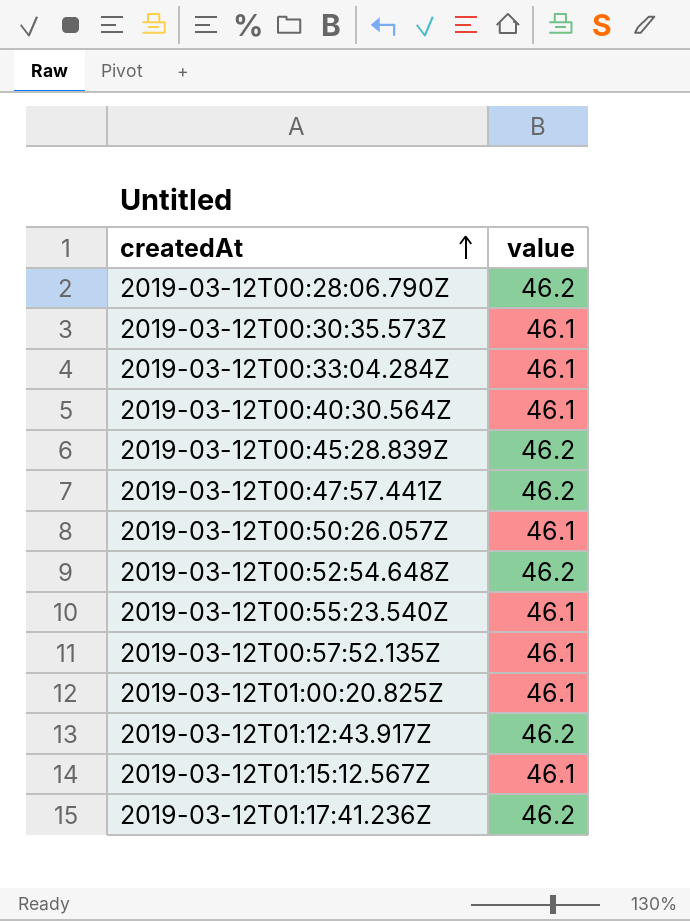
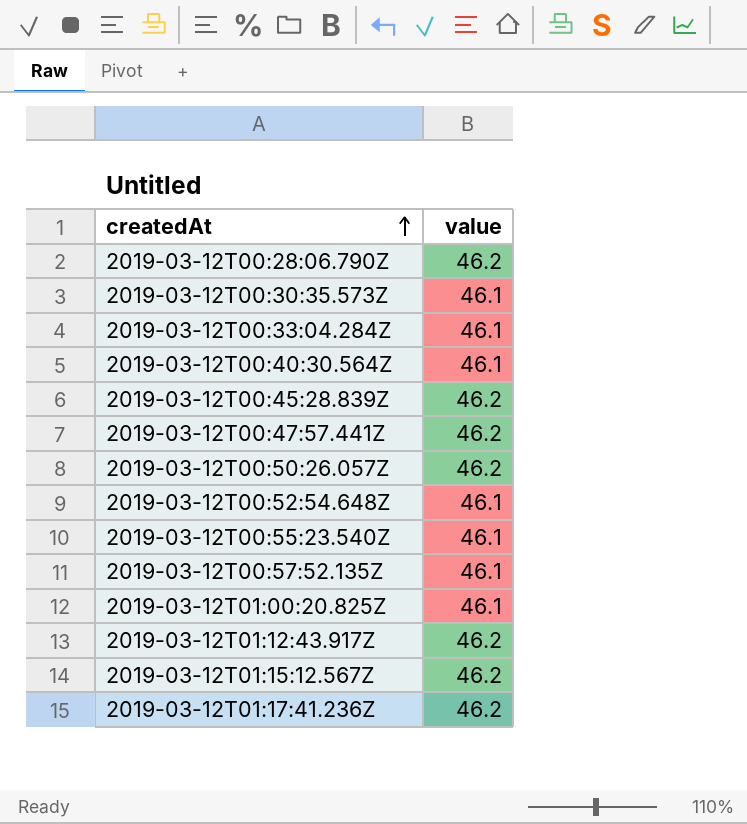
2019-03-12T00:50:26.057Z | value: 46.1 -> 46.2
2019-03-12T00:52:54.648Z | value: 46.2 -> 46.1
2019-03-12T01:15:12.567Z | value: 46.1 -> 46.2

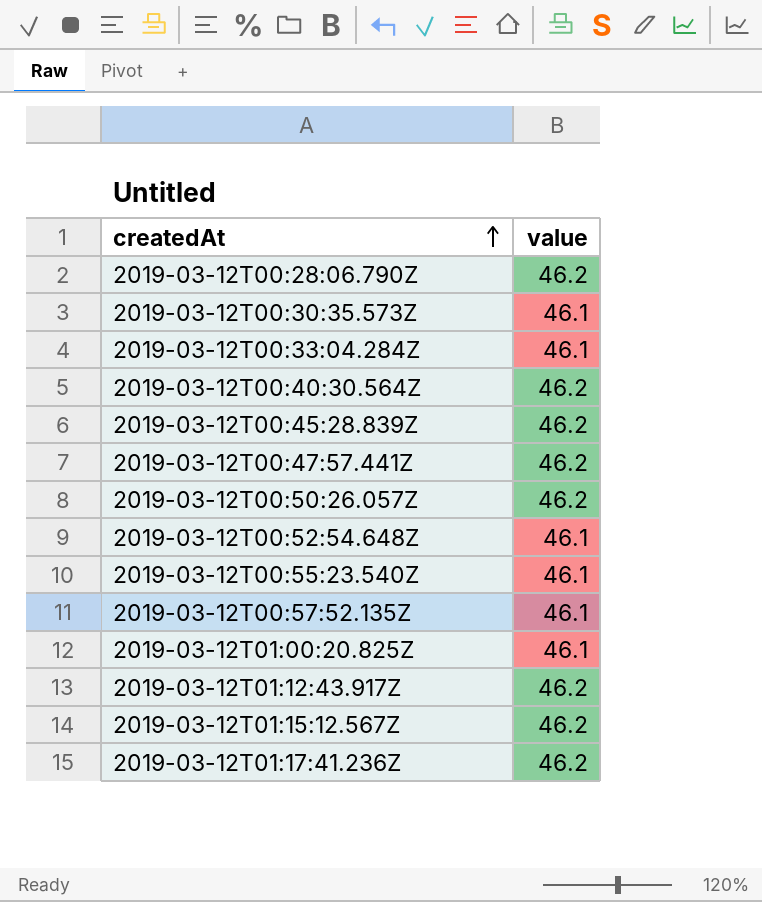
2019-03-12T00:40:30.564Z | value: 46.1 -> 46.2

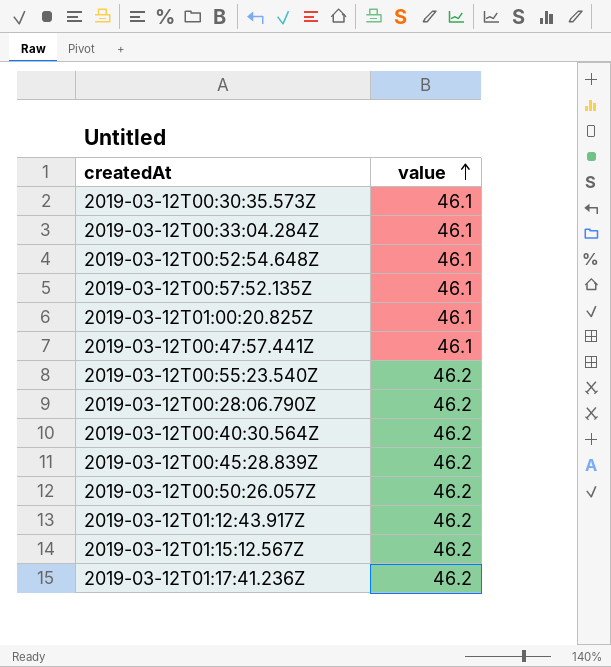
row order: createdAt ascending -> value ascending
2019-03-12T00:47:57.441Z | value: 46.2 -> 46.1
2019-03-12T00:55:23.540Z | value: 46.1 -> 46.2

